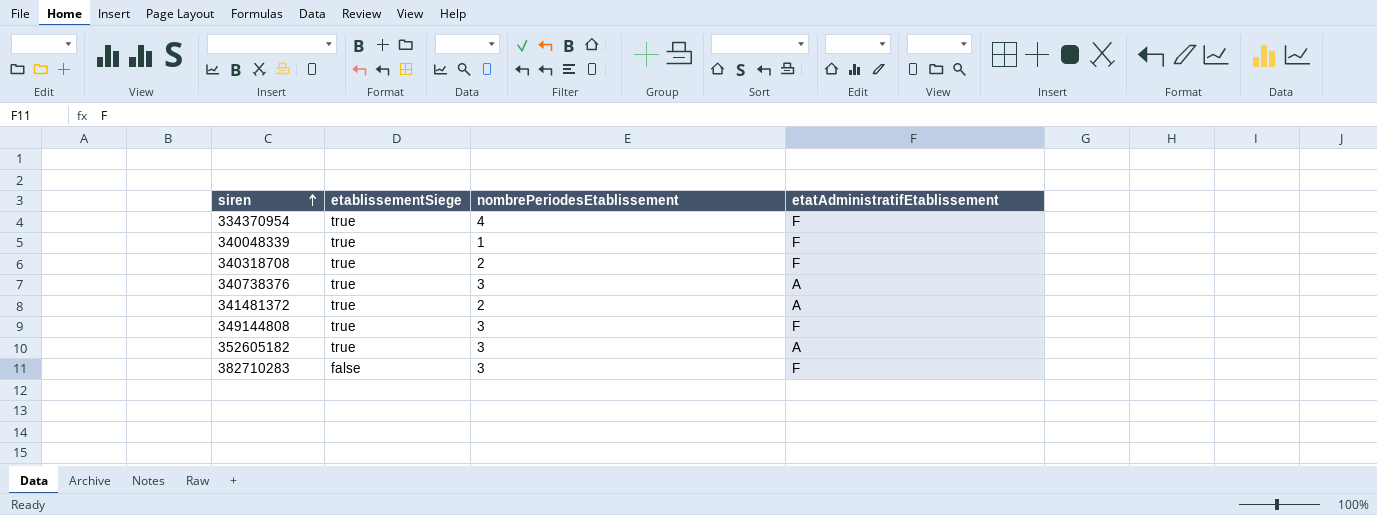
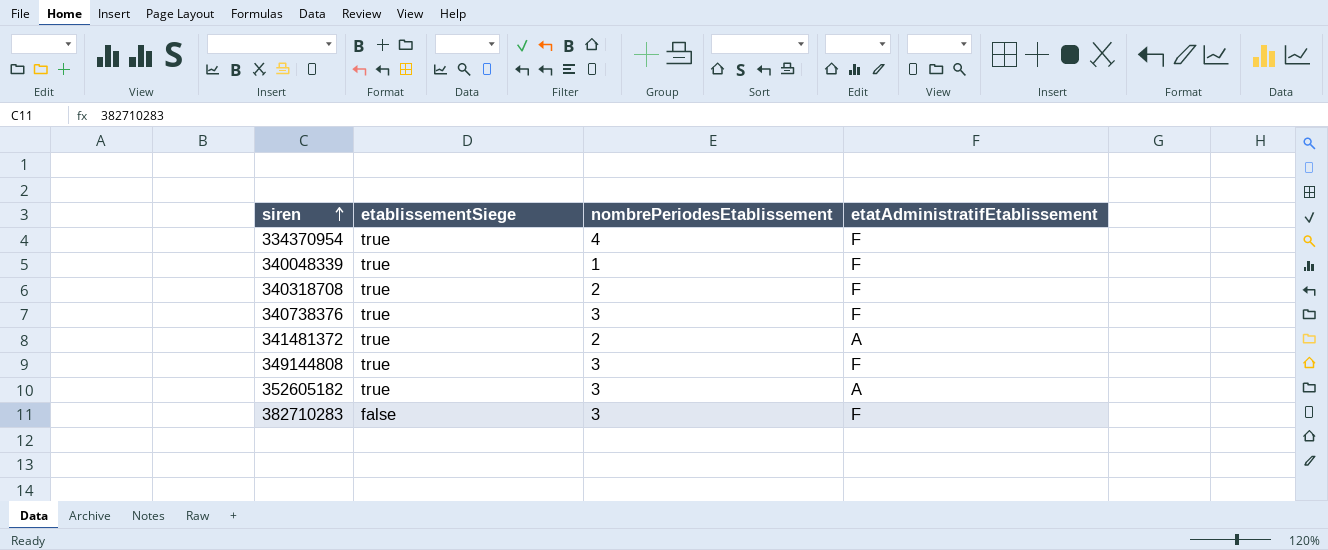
340738376 | etatAdministratifEtablissement: A -> F

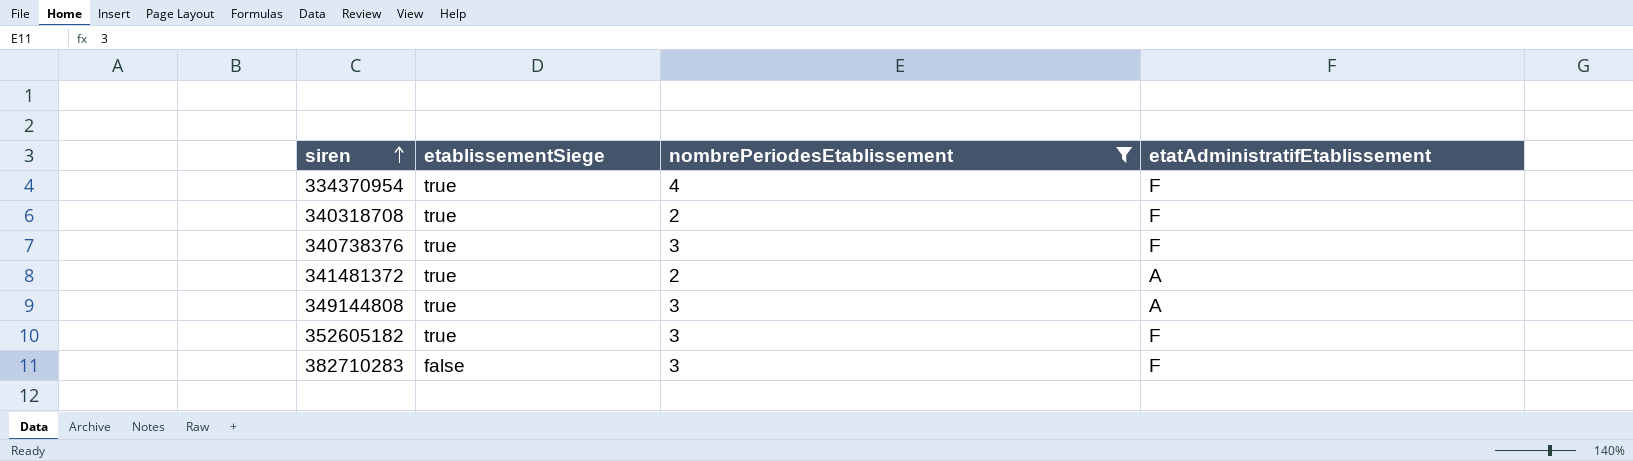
filter: none -> nombrePeriodesEtablissement != 1
349144808 | etatAdministratifEtablissement: F -> A
352605182 | etatAdministratifEtablissement: A -> F

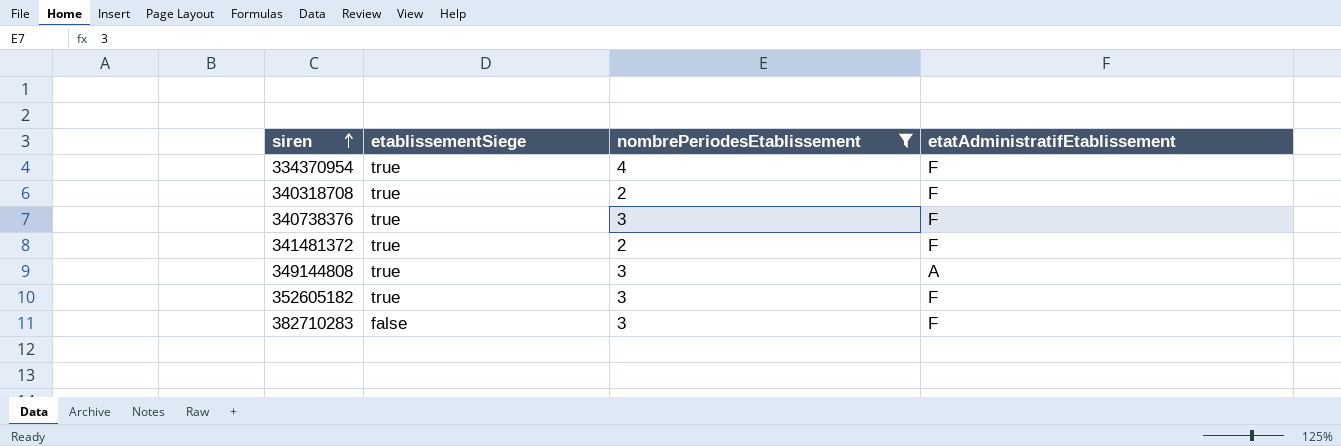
341481372 | etatAdministratifEtablissement: A -> F

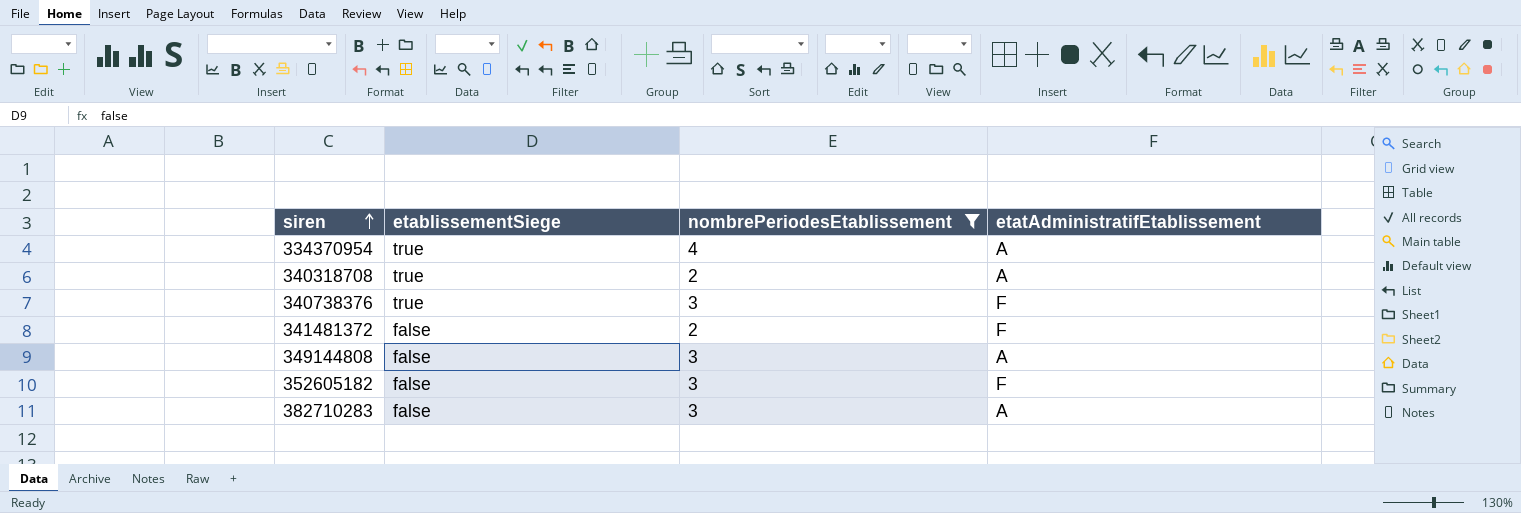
334370954 | etatAdministratifEtablissement: F -> A
340318708 | etatAdministratifEtablissement: F -> A
341481372 | etablissementSiege: true -> false
349144808 | etablissementSiege: true -> false
352605182 | etablissementSiege: true -> false
382710283 | etatAdministratifEtablissement: F -> A

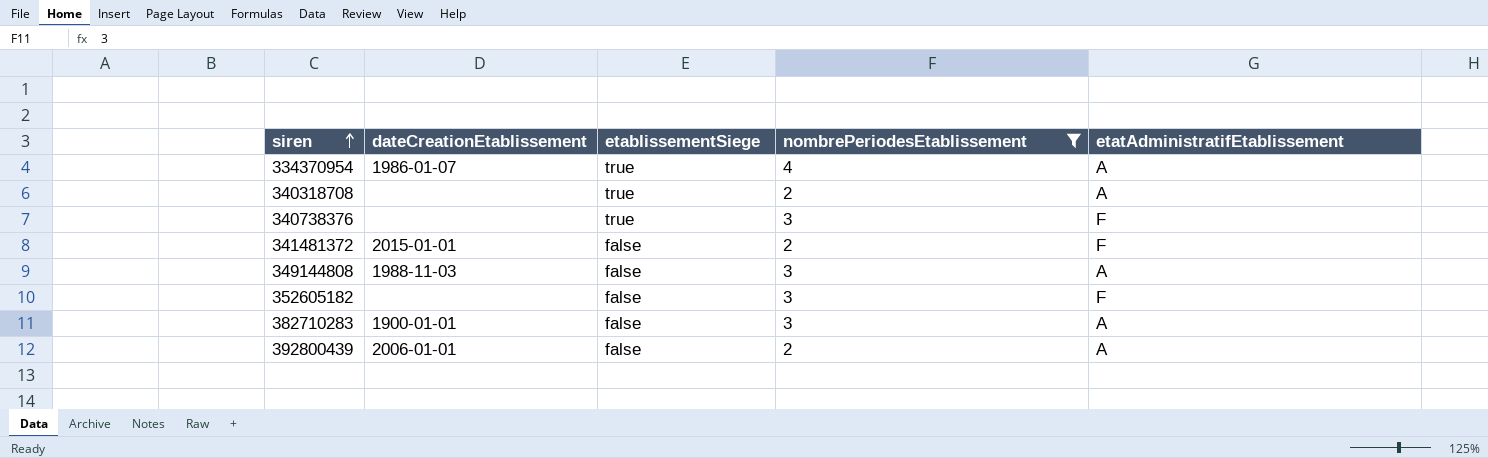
column dateCreationEtablissement | position: none -> 2
row 392800439: none -> 2006-01-01 | false | 2 | A

